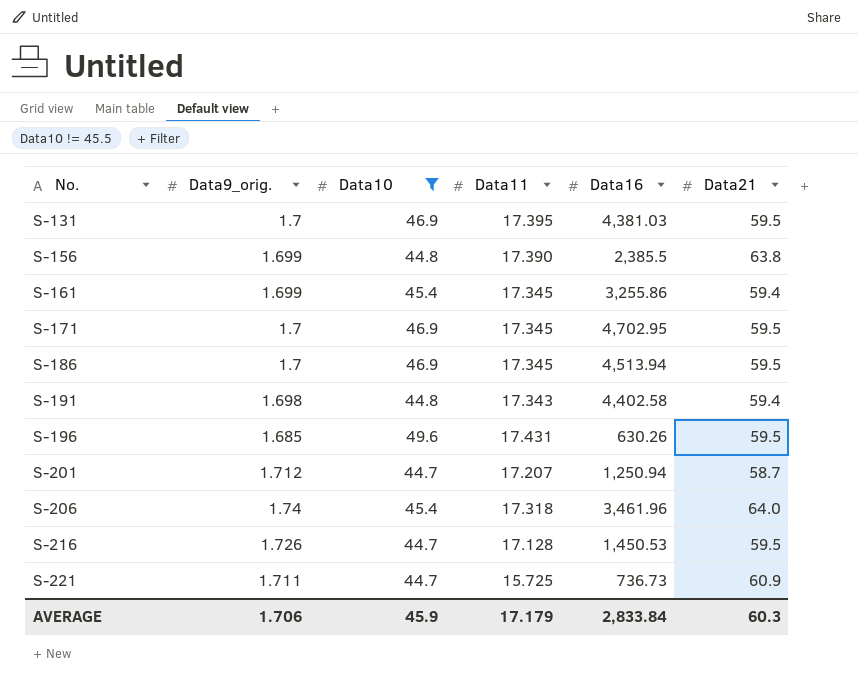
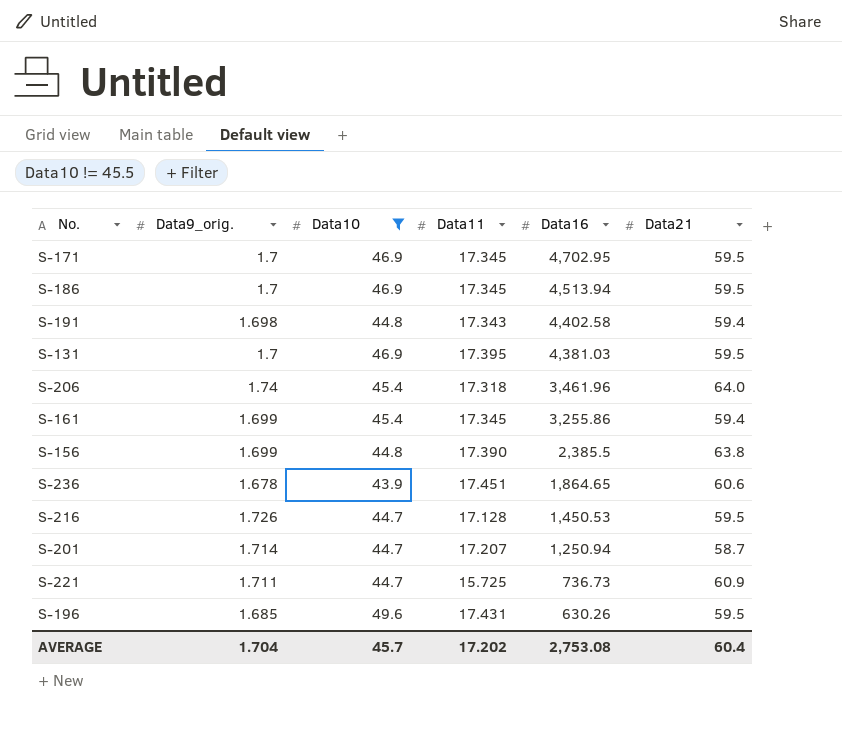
row order: No. ascending -> Data16 descending
row S-236: none -> 1.678 | 43.9 | 17.451 | 1,864.65 | 60.6
S-201 | Data9_orig.: 1.712 -> 1.714
AVERAGE | Data9_orig.: 1.706 -> 1.704
AVERAGE | Data10: 45.9 -> 45.7
AVERAGE | Data11: 17.179 -> 17.202
AVERAGE | Data16: 2,833.84 -> 2,753.08
AVERAGE | Data21: 60.3 -> 60.4

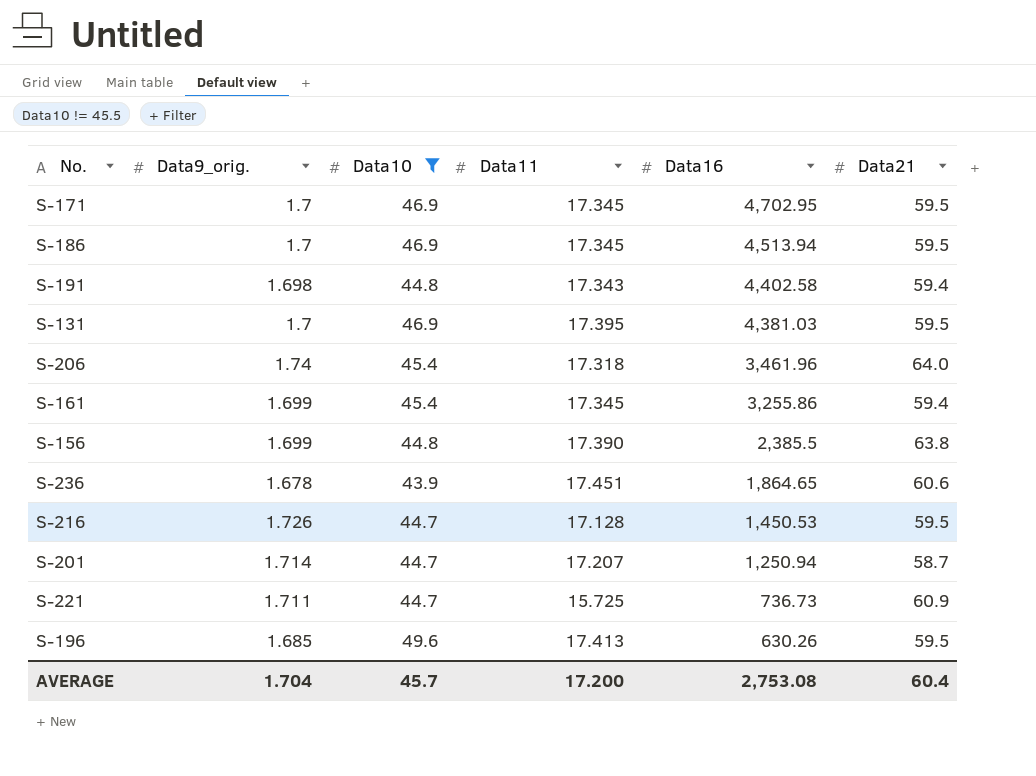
S-196 | Data11: 17.431 -> 17.413
AVERAGE | Data11: 17.202 -> 17.200

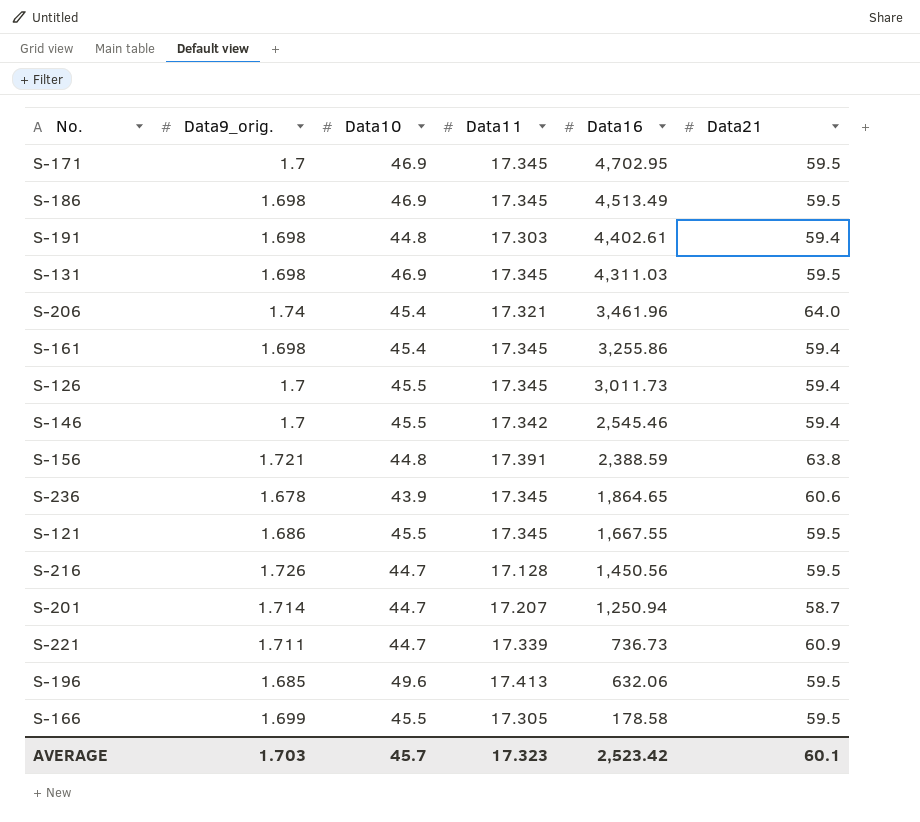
filter: Data10 != 45.5 -> none
S-186 | Data9_orig.: 1.7 -> 1.698
S-186 | Data16: 4,513.94 -> 4,513.49
S-191 | Data11: 17.343 -> 17.303
S-191 | Data16: 4,402.58 -> 4,402.61
S-131 | Data9_orig.: 1.7 -> 1.698
S-131 | Data11: 17.395 -> 17.345
S-131 | Data16: 4,381.03 -> 4,311.03
S-206 | Data11: 17.318 -> 17.321
S-161 | Data9_orig.: 1.699 -> 1.698
S-156 | Data9_orig.: 1.699 -> 1.721
S-156 | Data11: 17.390 -> 17.391
S-156 | Data16: 2,385.5 -> 2,388.59
S-236 | Data11: 17.451 -> 17.345
S-216 | Data16: 1,450.53 -> 1,450.56
S-221 | Data11: 15.725 -> 17.339
S-196 | Data16: 630.26 -> 632.06
AVERAGE | Data9_orig.: 1.704 -> 1.703
AVERAGE | Data11: 17.200 -> 17.323
AVERAGE | Data16: 2,753.08 -> 2,523.42
AVERAGE | Data21: 60.4 -> 60.1

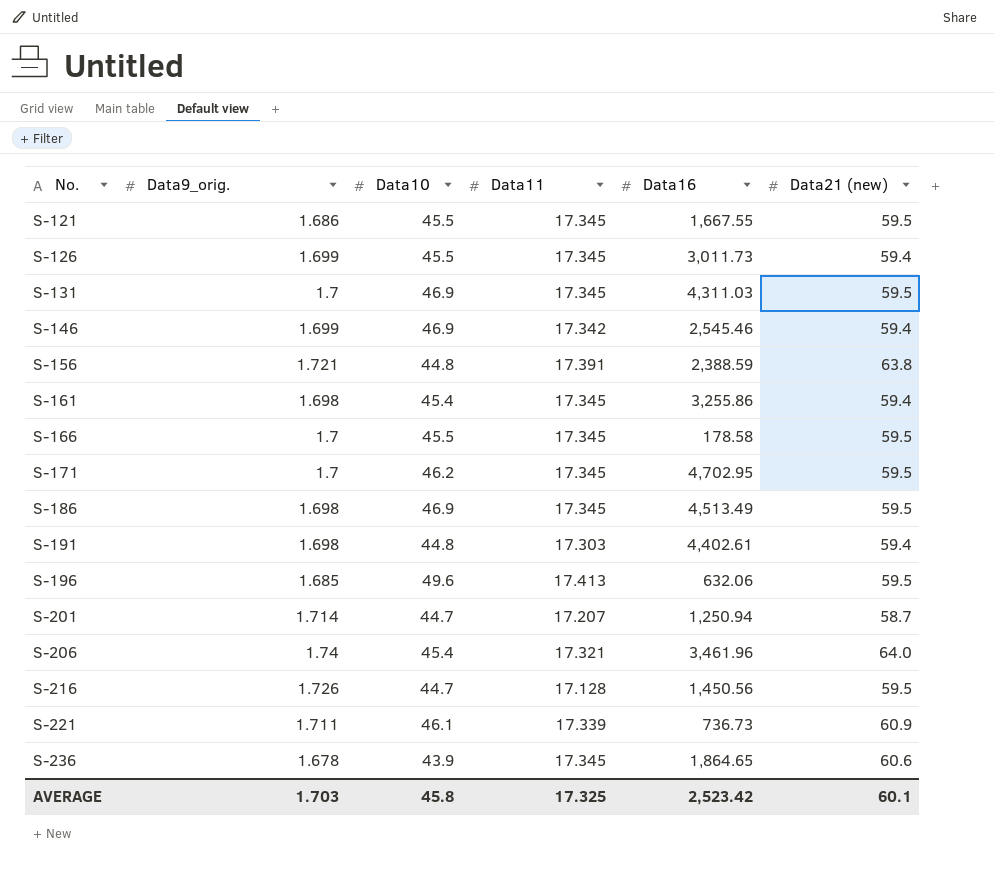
row order: Data16 descending -> No. ascending
column name: Data21 -> Data21 (new)
S-126 | Data9_orig.: 1.7 -> 1.699
S-131 | Data9_orig.: 1.698 -> 1.7
S-146 | Data9_orig.: 1.7 -> 1.699
S-146 | Data10: 45.5 -> 46.9
S-166 | Data9_orig.: 1.699 -> 1.7
S-166 | Data11: 17.305 -> 17.345
S-171 | Data10: 46.9 -> 46.2
S-221 | Data10: 44.7 -> 46.1
AVERAGE | Data10: 45.7 -> 45.8
AVERAGE | Data11: 17.323 -> 17.325

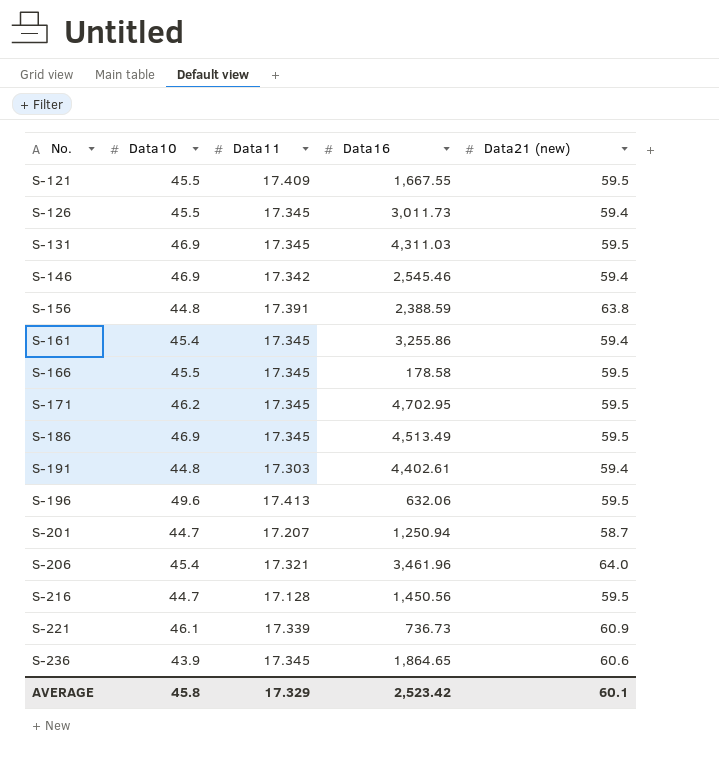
column Data9_orig. | position: 2 -> none
S-121 | Data11: 17.345 -> 17.409
AVERAGE | Data11: 17.325 -> 17.329

